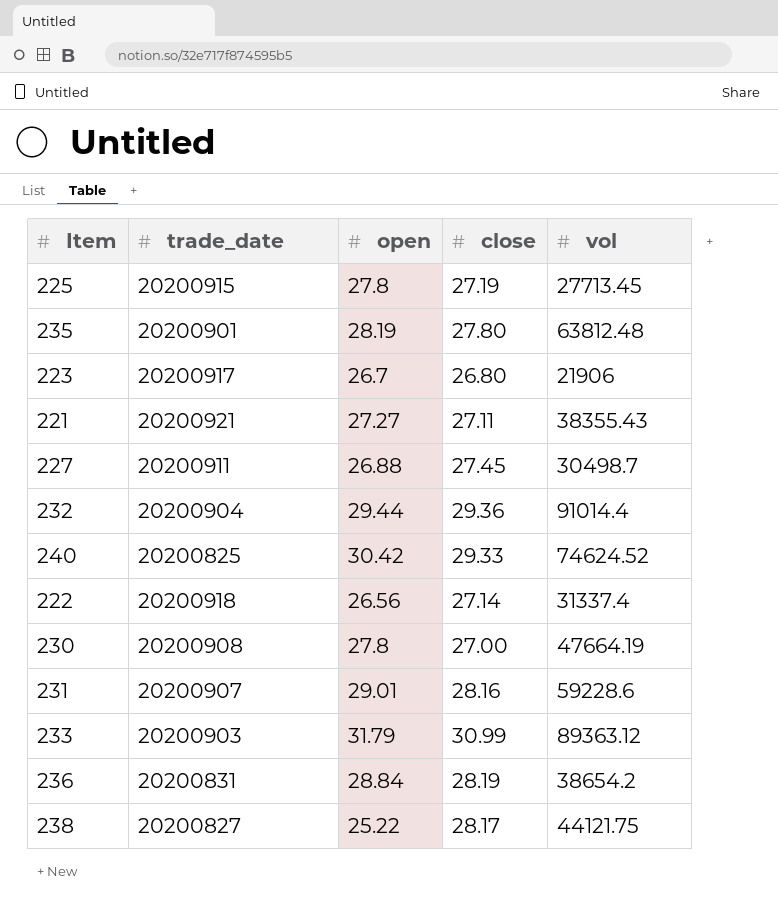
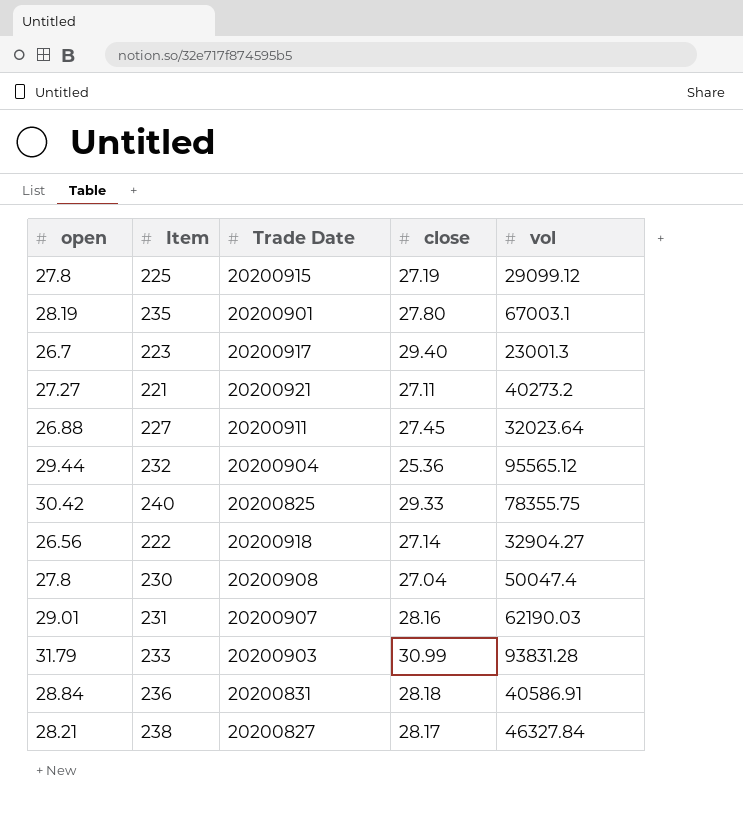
column open | position: 3 -> 1
column name: trade_date -> Trade Date
225 | vol: 27713.45 -> 29099.12
235 | vol: 63812.48 -> 67003.1
223 | close: 26.80 -> 29.40
223 | vol: 21906 -> 23001.3
221 | vol: 38355.43 -> 40273.2
227 | vol: 30498.7 -> 32023.64
232 | close: 29.36 -> 25.36
232 | vol: 91014.4 -> 95565.12
240 | vol: 74624.52 -> 78355.75
222 | vol: 31337.4 -> 32904.27
230 | close: 27.00 -> 27.04
230 | vol: 47664.19 -> 50047.4
231 | vol: 59228.6 -> 62190.03
233 | vol: 89363.12 -> 93831.28
236 | close: 28.19 -> 28.18
236 | vol: 38654.2 -> 40586.91
238 | open: 25.22 -> 28.21
238 | vol: 44121.75 -> 46327.84

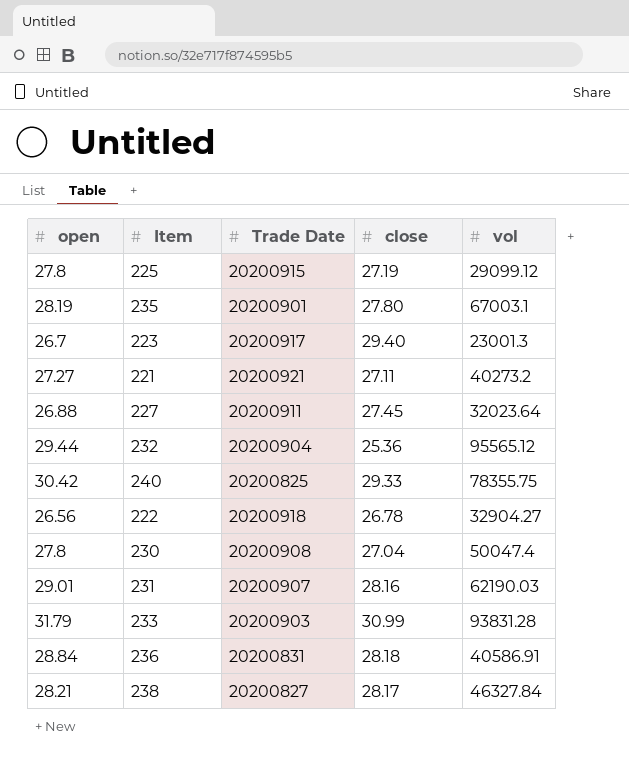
222 | close: 27.14 -> 26.78

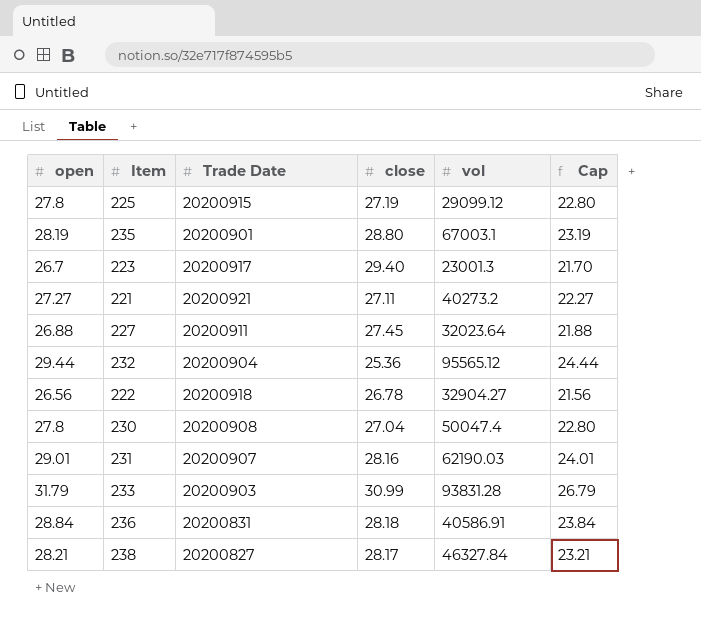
column Cap | formula: none -> [open] - 5
row 240: 30.42 | 20200825 | 29.33 | 78355.75 -> none
235 | close: 27.80 -> 28.80

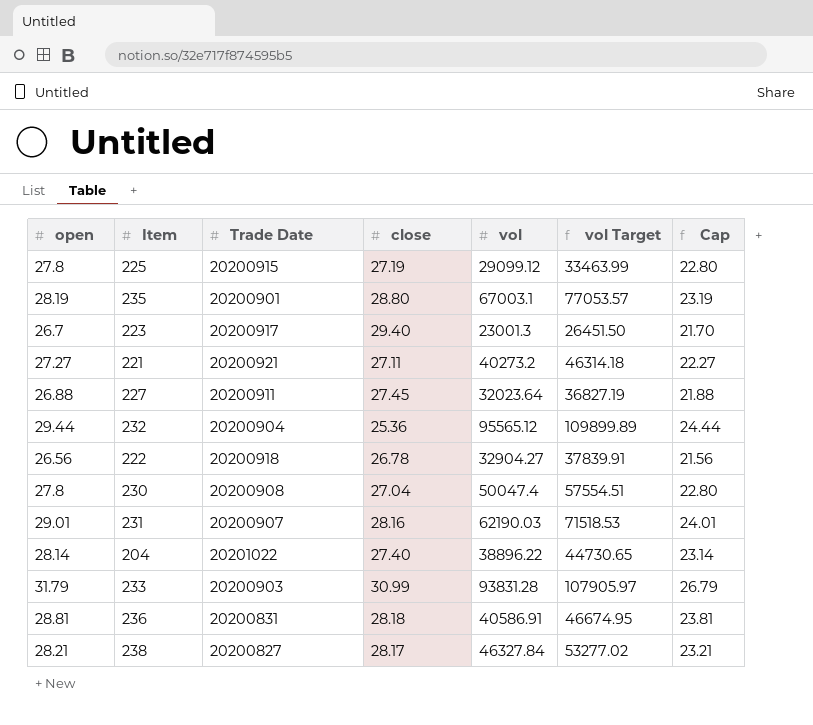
column vol Target | formula: none -> [vol] * 1.15
row 204: none -> 28.14 | 20201022 | 27.40 | 38896.22 | 44730.65 | 23.14
236 | open: 28.84 -> 28.81
236 | Cap: 23.84 -> 23.81

